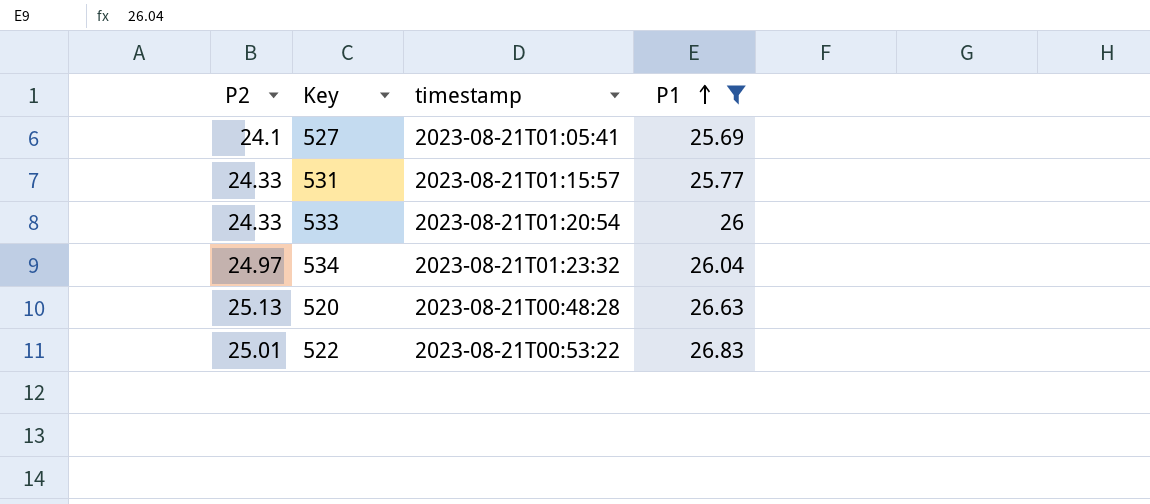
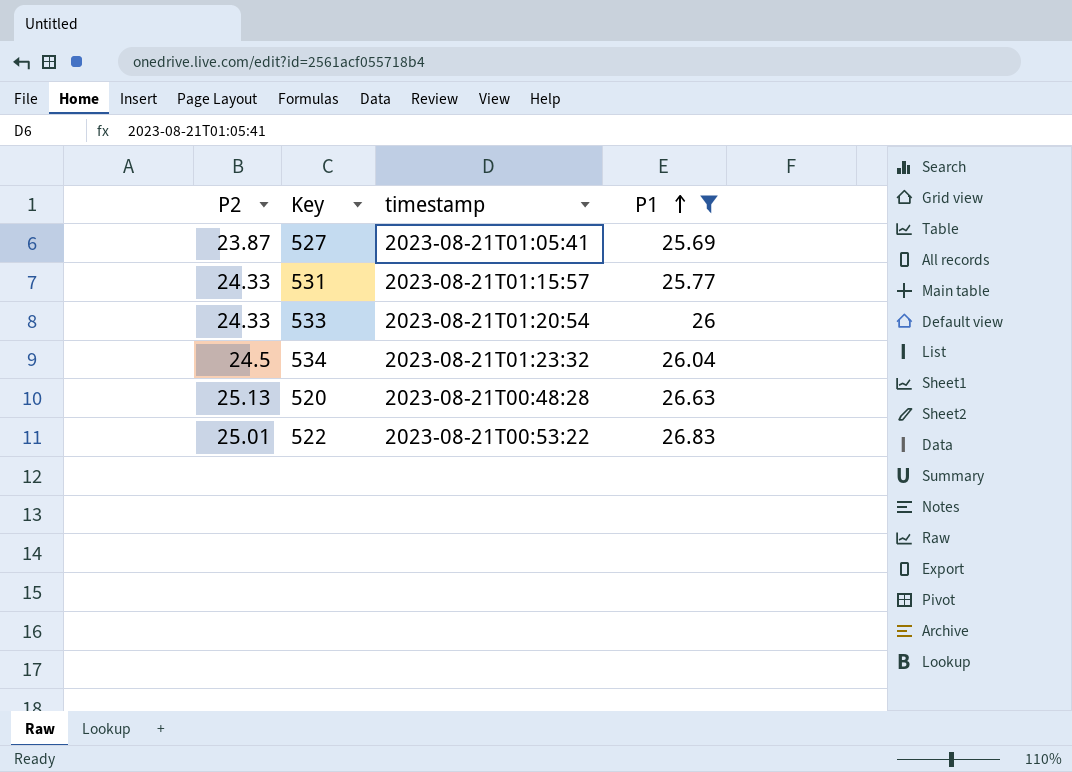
527 | P2: 24.1 -> 23.87
534 | P2: 24.97 -> 24.5

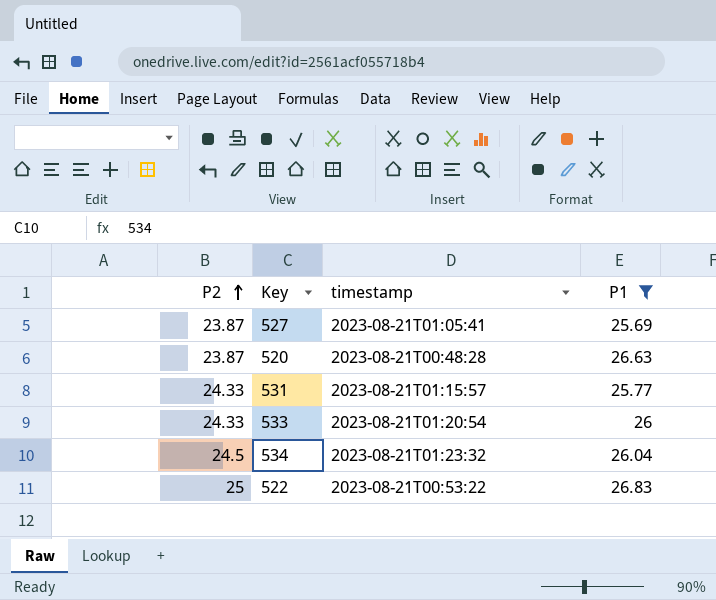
row order: P1 ascending -> P2 ascending
520 | P2: 25.13 -> 23.87
522 | P2: 25.01 -> 25

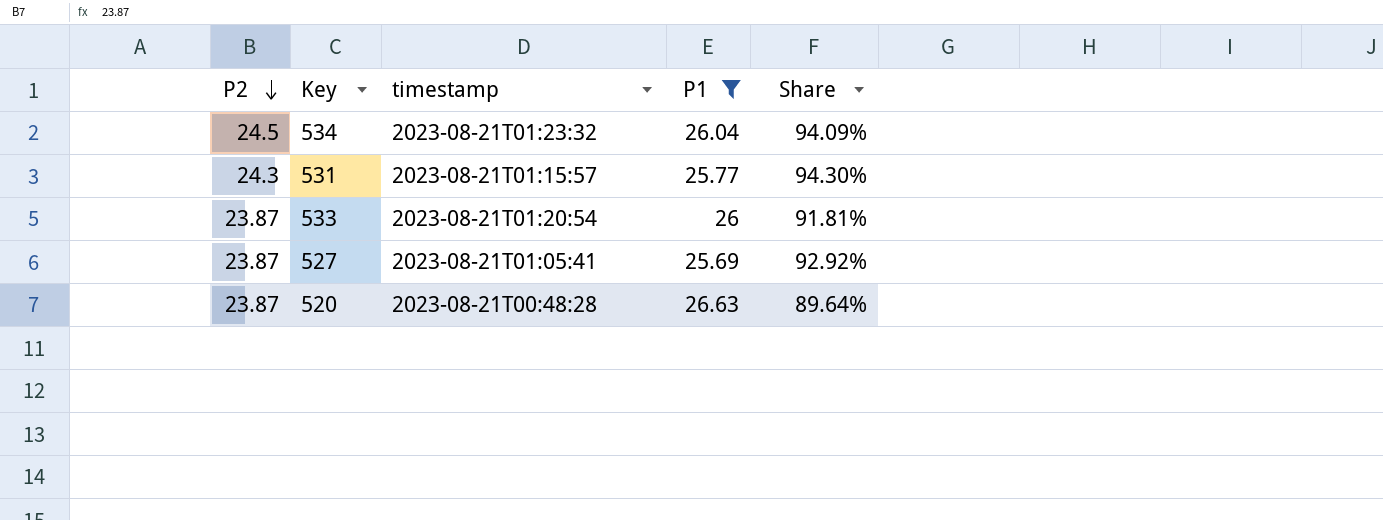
row order: P2 ascending -> P2 descending
column Share | formula: none -> [P2] / [P1]
row 522: 25 | 2023-08-21T00:53:22 | 26.83 -> none
531 | P2: 24.33 -> 24.3
533 | P2: 24.33 -> 23.87

